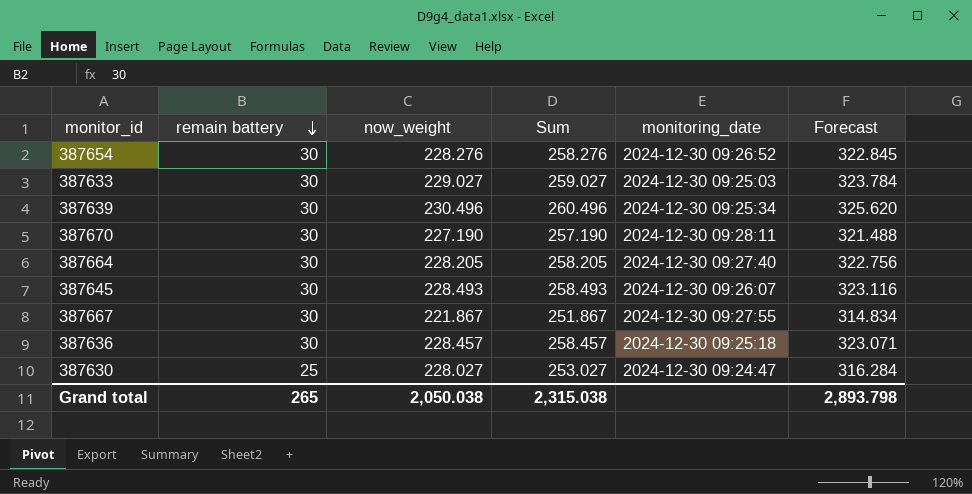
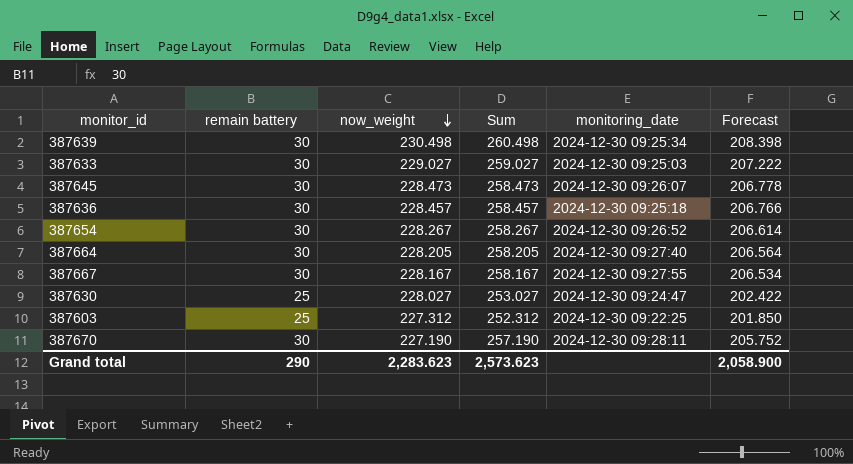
row order: remain battery descending -> now_weight descending
column Forecast | formula: [Sum] * 1.25 -> [Sum] * 0.8
387639 | now_weight: 230.496 -> 230.498
387639 | Sum: 260.496 -> 260.498
387645 | now_weight: 228.493 -> 228.473
387645 | Sum: 258.493 -> 258.473
387654 | now_weight: 228.276 -> 228.267
387654 | Sum: 258.276 -> 258.267
387667 | now_weight: 221.867 -> 228.167
387667 | Sum: 251.867 -> 258.167
row 387603: none -> 25 | 227.312 | 252.312 | 2024-12-30 09:22:25 | 201.850
Grand total | remain battery: 265 -> 290
Grand total | now_weight: 2,050.038 -> 2,283.623
Grand total | Sum: 2,315.038 -> 2,573.623
Grand total | Forecast: 2,893.798 -> 2,058.900

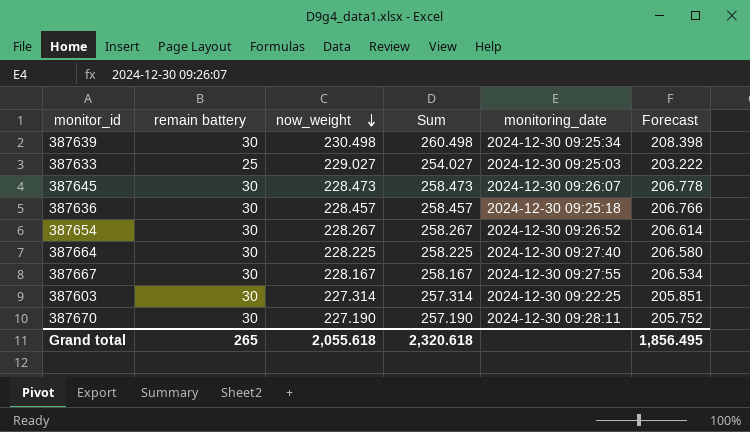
row 387630: 25 | 228.027 | 253.027 | 2024-12-30 09:24:47 | 202.422 -> none
387633 | remain battery: 30 -> 25
387633 | Sum: 259.027 -> 254.027
387633 | Forecast: 207.222 -> 203.222
387664 | now_weight: 228.205 -> 228.225
387664 | Sum: 258.205 -> 258.225
387664 | Forecast: 206.564 -> 206.580
387603 | remain battery: 25 -> 30
387603 | now_weight: 227.312 -> 227.314
387603 | Sum: 252.312 -> 257.314
387603 | Forecast: 201.850 -> 205.851
Grand total | remain battery: 290 -> 265
Grand total | now_weight: 2,283.623 -> 2,055.618
Grand total | Sum: 2,573.623 -> 2,320.618
Grand total | Forecast: 2,058.900 -> 1,856.495

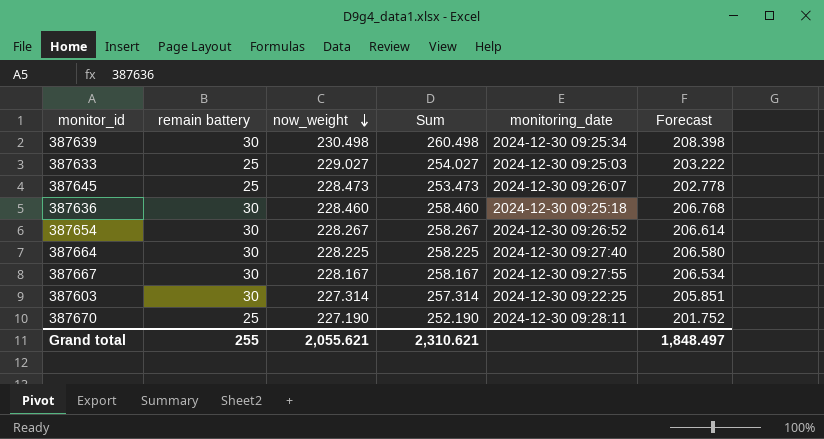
387645 | remain battery: 30 -> 25
387645 | Sum: 258.473 -> 253.473
387645 | Forecast: 206.778 -> 202.778
387636 | now_weight: 228.457 -> 228.460
387636 | Sum: 258.457 -> 258.460
387636 | Forecast: 206.766 -> 206.768
387670 | remain battery: 30 -> 25
387670 | Sum: 257.190 -> 252.190
387670 | Forecast: 205.752 -> 201.752
Grand total | remain battery: 265 -> 255
Grand total | now_weight: 2,055.618 -> 2,055.621
Grand total | Sum: 2,320.618 -> 2,310.621
Grand total | Forecast: 1,856.495 -> 1,848.497

